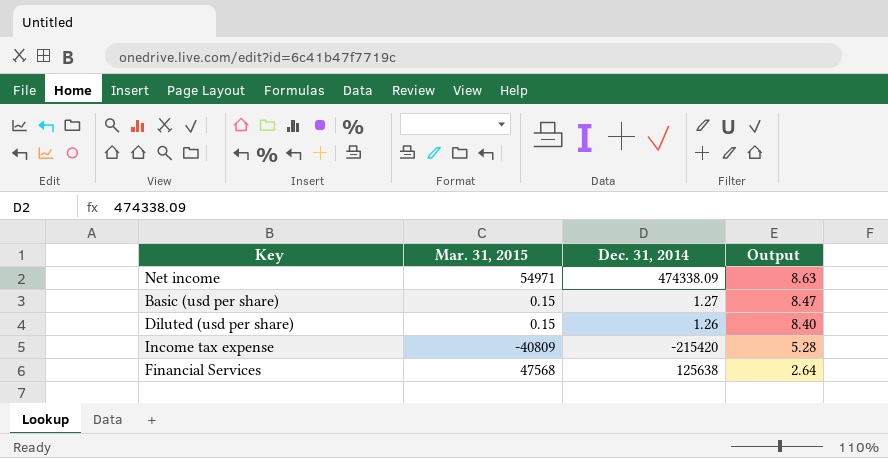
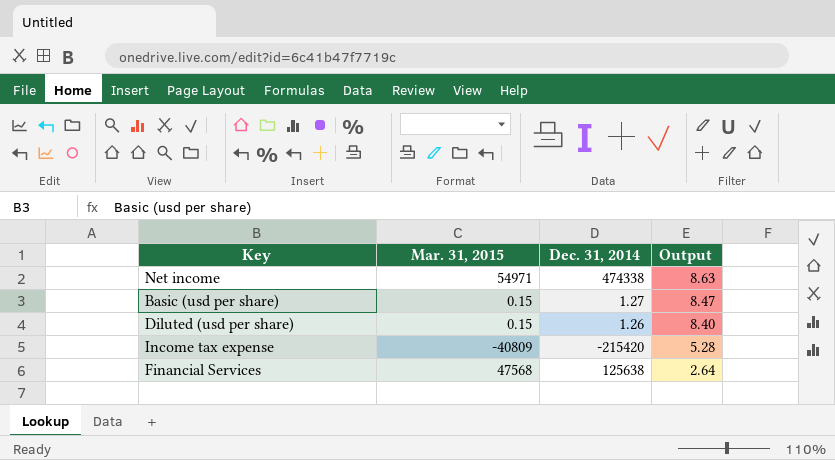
Net income | Dec. 31, 2014: 474338.09 -> 474338

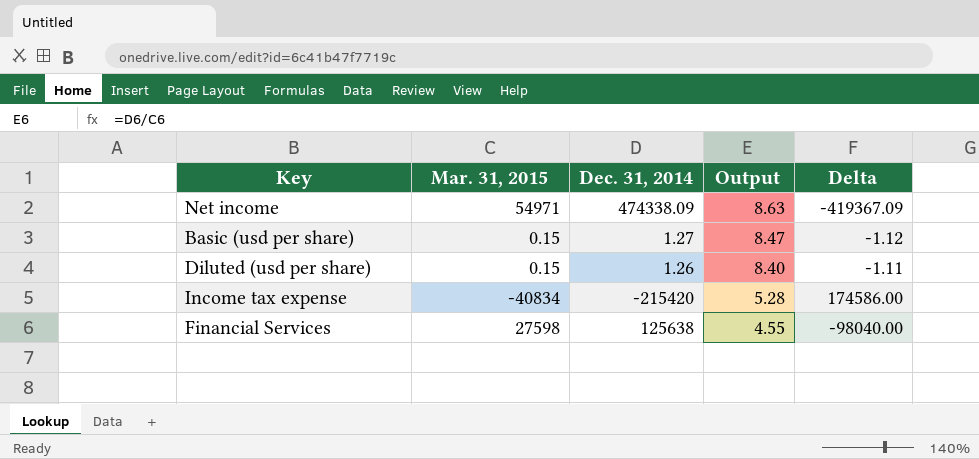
column Delta | formula: none -> [Mar. 31, 2015] - [Dec. 31, 2014]
Net income | Dec. 31, 2014: 474338 -> 474338.09
Income tax expense | Mar. 31, 2015: -40809 -> -40834
Financial Services | Mar. 31, 2015: 47568 -> 27598
Financial Services | Output: 2.64 -> 4.55

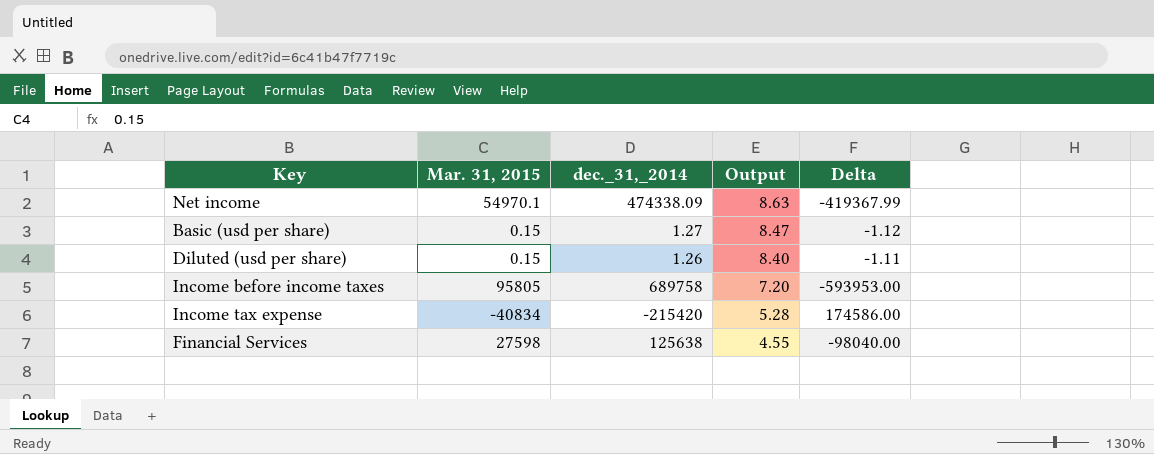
column name: Dec. 31, 2014 -> dec._31,_2014
Net income | Mar. 31, 2015: 54971 -> 54970.1
Net income | Delta: -419367.09 -> -419367.99
row Income before income taxes: none -> 95805 | 689758 | 7.20 | -593953.00

